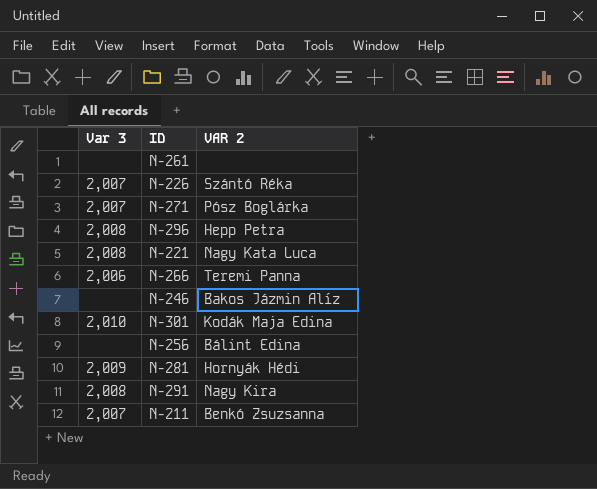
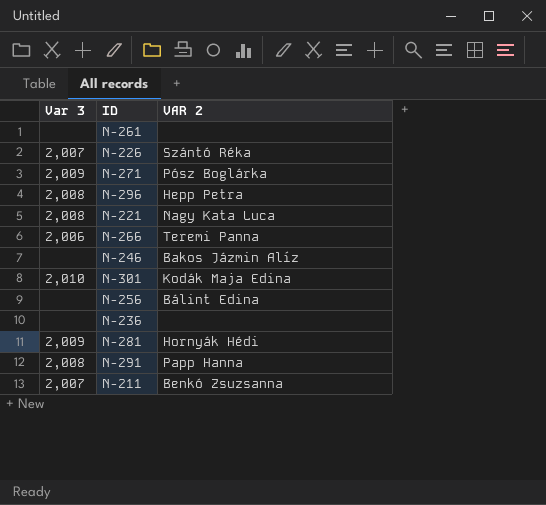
N-271 | Var 3: 2,007 -> 2,009
row N-236: none -> none | none
N-291 | VAR 2: Nagy Kira -> Papp Hanna

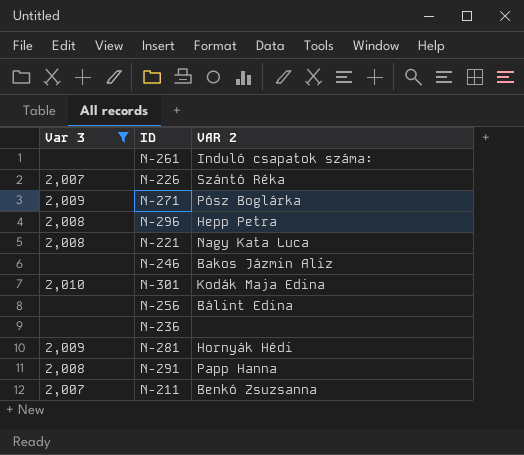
filter: none -> Var 3 != 2,006
N-261 | VAR 2: none -> Induló csapatok száma:

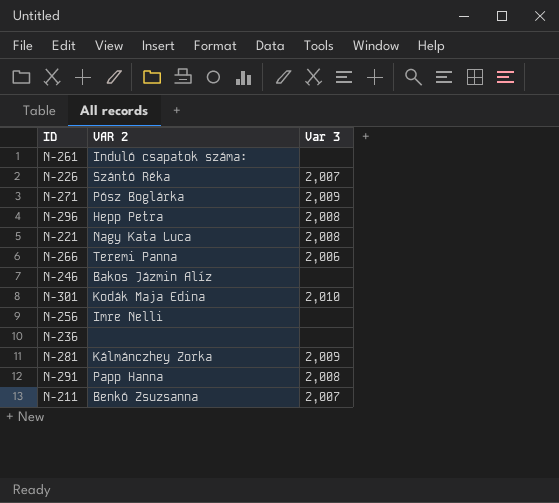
filter: Var 3 != 2,006 -> none
column Var 3 | position: 1 -> 3
N-256 | VAR 2: Bálint Edina -> Imre Nelli
N-281 | VAR 2: Hornyák Hédi -> Kálmánczhey Zorka

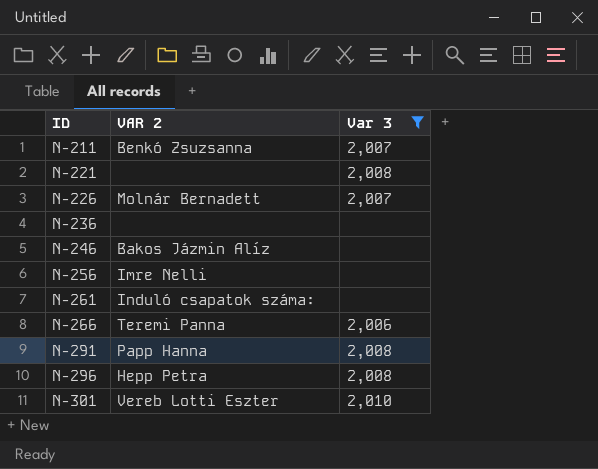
filter: none -> Var 3 != 2,009
row order: none -> ID ascending
N-221 | VAR 2: Nagy Kata Luca -> none
N-226 | VAR 2: Szántó Réka -> Molnár Bernadett
N-301 | VAR 2: Kodák Maja Edina -> Vereb Lotti Eszter

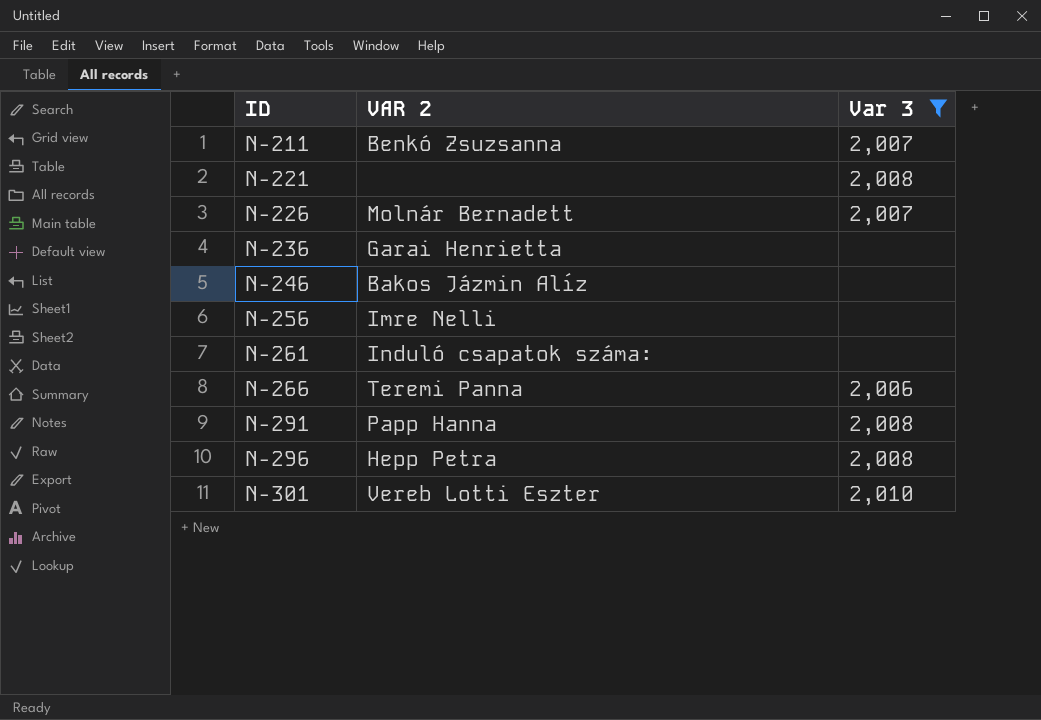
N-236 | VAR 2: none -> Garai Henrietta

